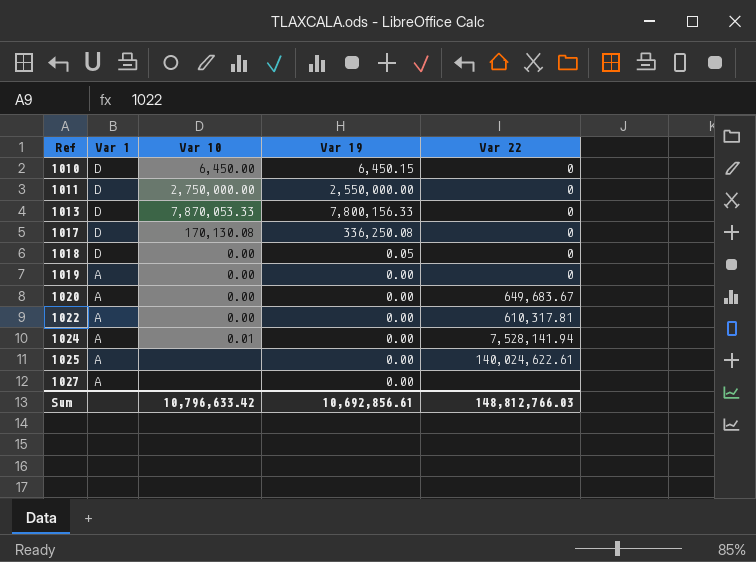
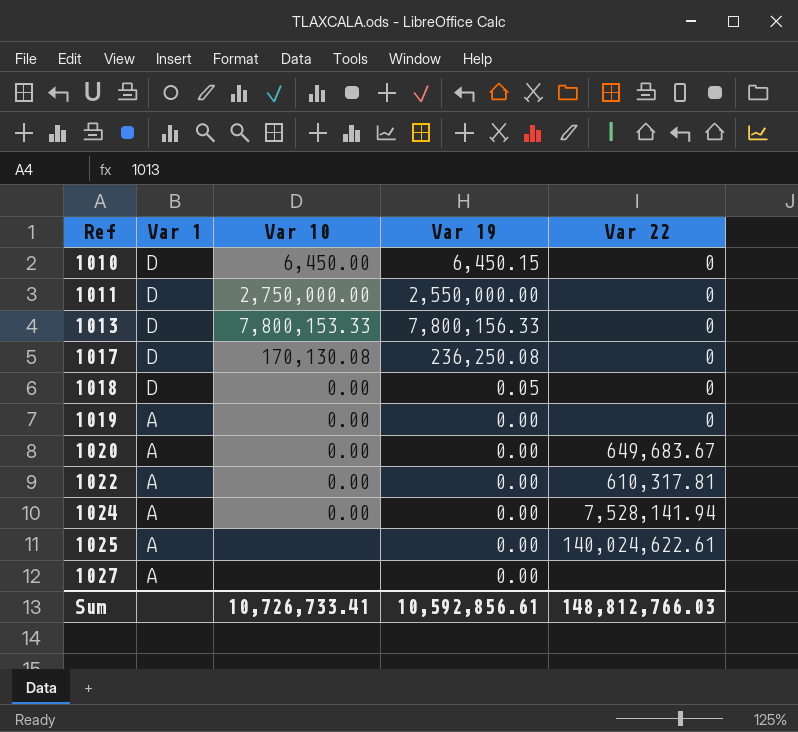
1013 | Var 10: 7,870,053.33 -> 7,800,153.33
1017 | Var 19: 336,250.08 -> 236,250.08
1024 | Var 10: 0.01 -> 0.00
Sum | Var 10: 10,796,633.42 -> 10,726,733.41
Sum | Var 19: 10,692,856.61 -> 10,592,856.61

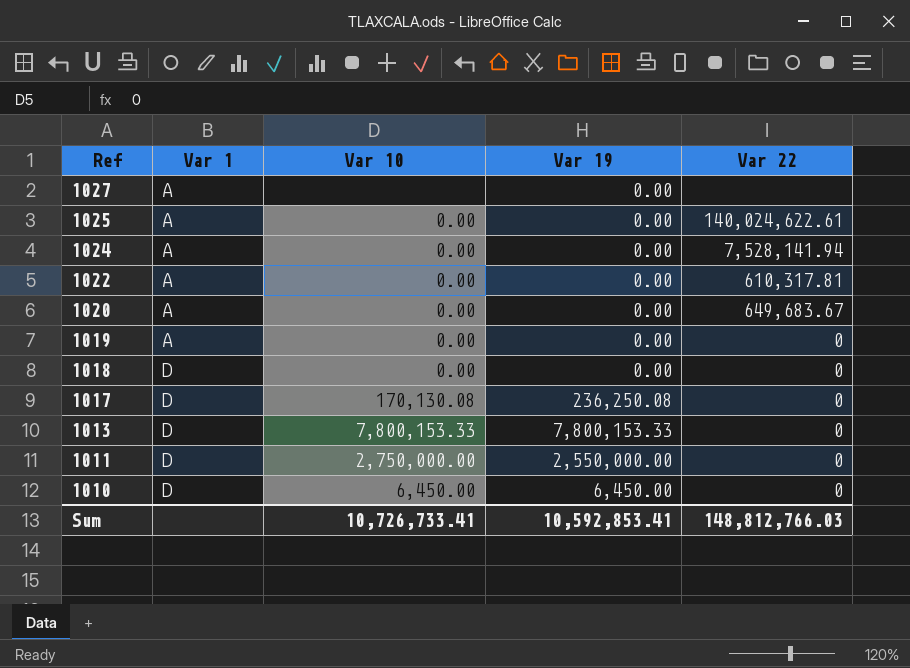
row order: Ref ascending -> Ref descending
1025 | Var 10: none -> 0.00
1018 | Var 19: 0.05 -> 0.00
1013 | Var 19: 7,800,156.33 -> 7,800,153.33
1010 | Var 19: 6,450.15 -> 6,450.00
Sum | Var 19: 10,592,856.61 -> 10,592,853.41

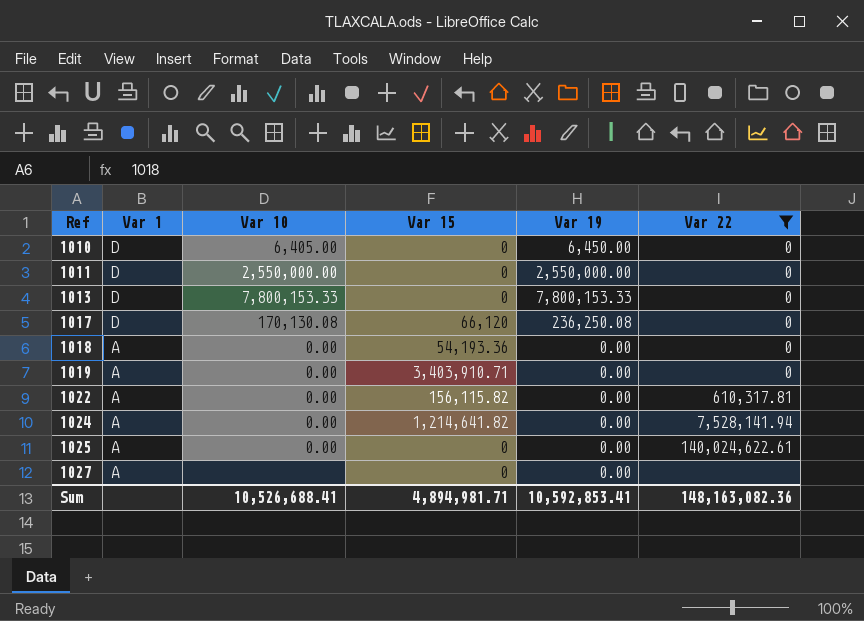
filter: none -> Var 22 != 649,683.67
row order: Ref descending -> Ref ascending
column Var 15 | position: none -> 4
1010 | Var 10: 6,450.00 -> 6,405.00
1011 | Var 10: 2,750,000.00 -> 2,550,000.00
1018 | Var 1: D -> A
Sum | Var 10: 10,726,733.41 -> 10,526,688.41
Sum | Var 22: 148,812,766.03 -> 148,163,082.36

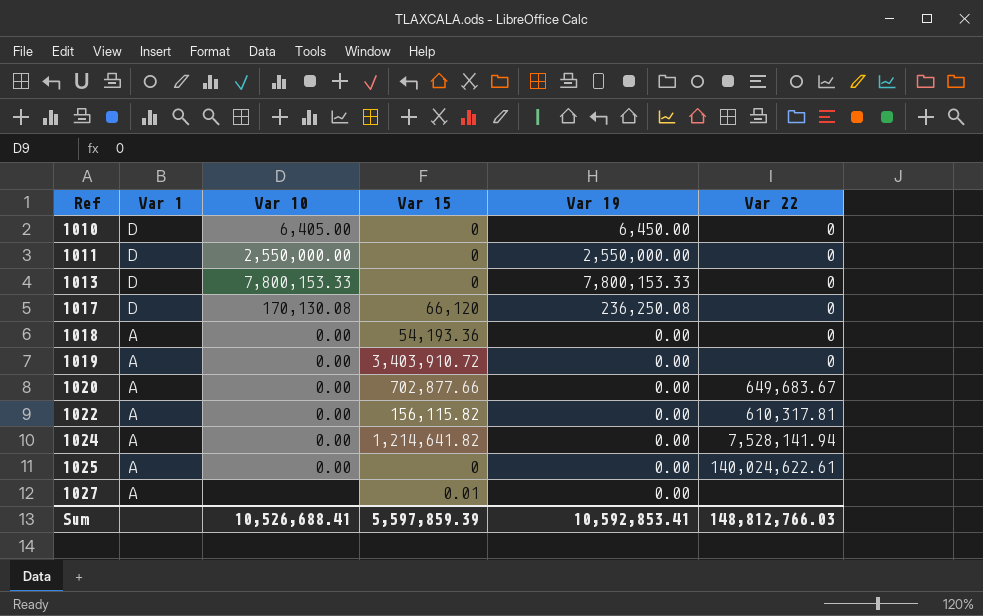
filter: Var 22 != 649,683.67 -> none
1019 | Var 15: 3,403,910.71 -> 3,403,910.72
1027 | Var 15: 0 -> 0.01
Sum | Var 15: 4,894,981.71 -> 5,597,859.39
Sum | Var 22: 148,163,082.36 -> 148,812,766.03

